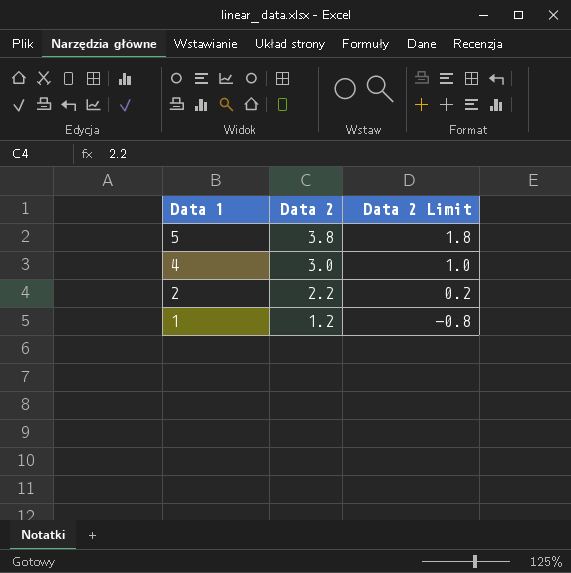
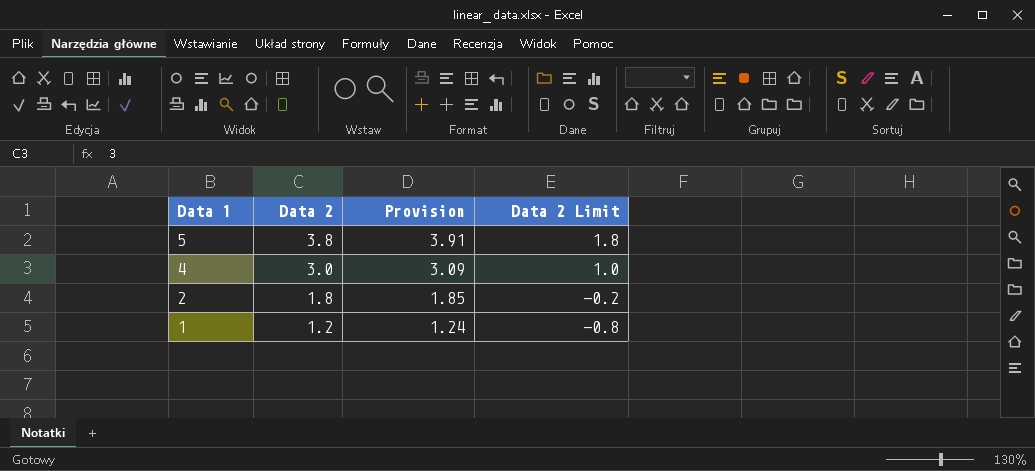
column Provision | formula: none -> [Data 2] * 1.03
2 | Data 2: 2.2 -> 1.8
2 | Data 2 Limit: 0.2 -> -0.2

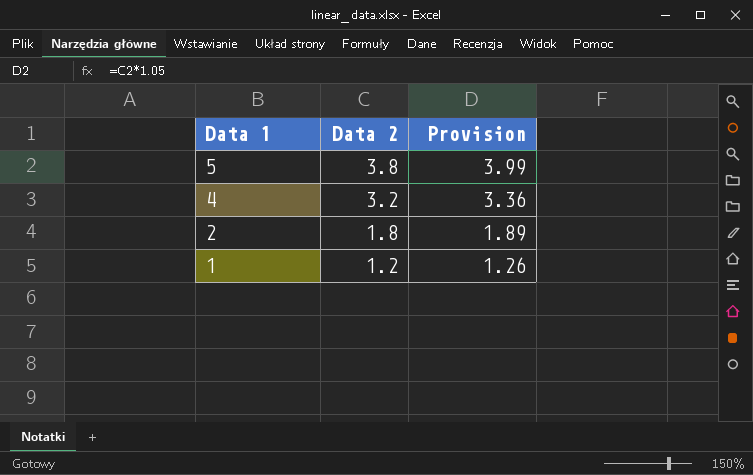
column Data 2 Limit | formula: [Data 2] - 2 -> none
column Provision | formula: [Data 2] * 1.03 -> [Data 2] * 1.05
4 | Data 2: 3.0 -> 3.2

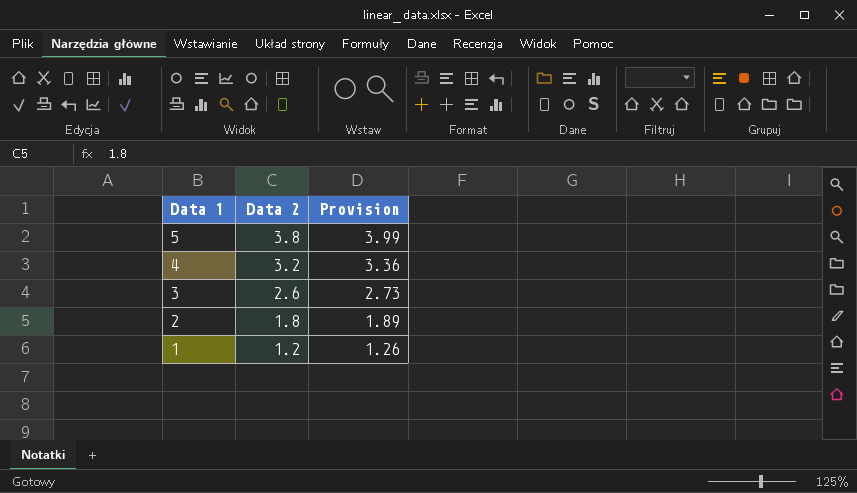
row 3: none -> 2.6 | 2.73

